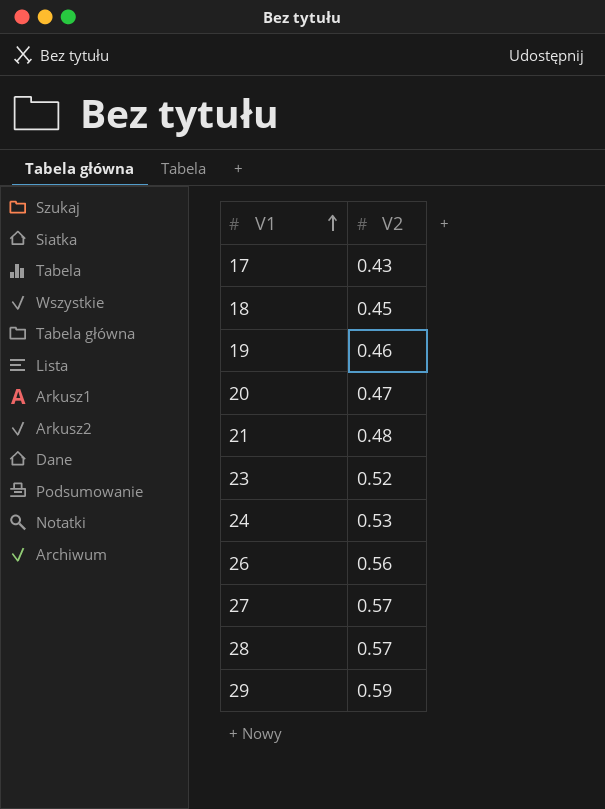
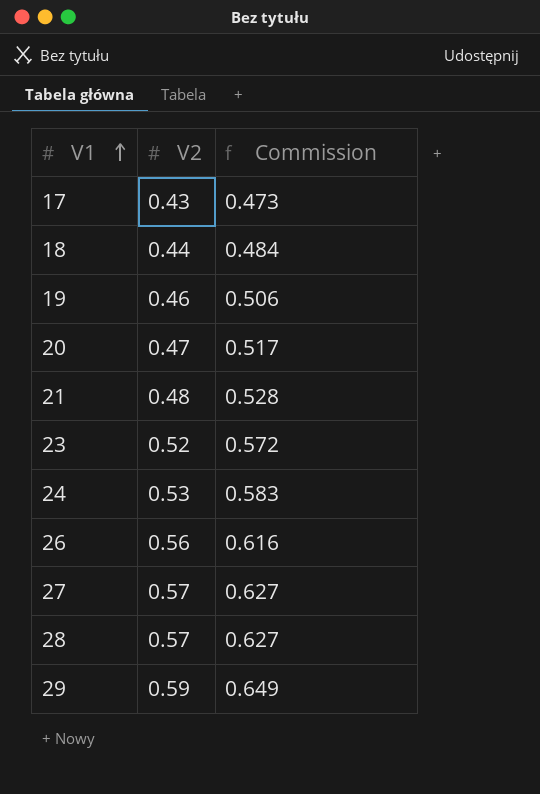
column Commission | formula: none -> [V2] * 1.1
18 | V2: 0.45 -> 0.44

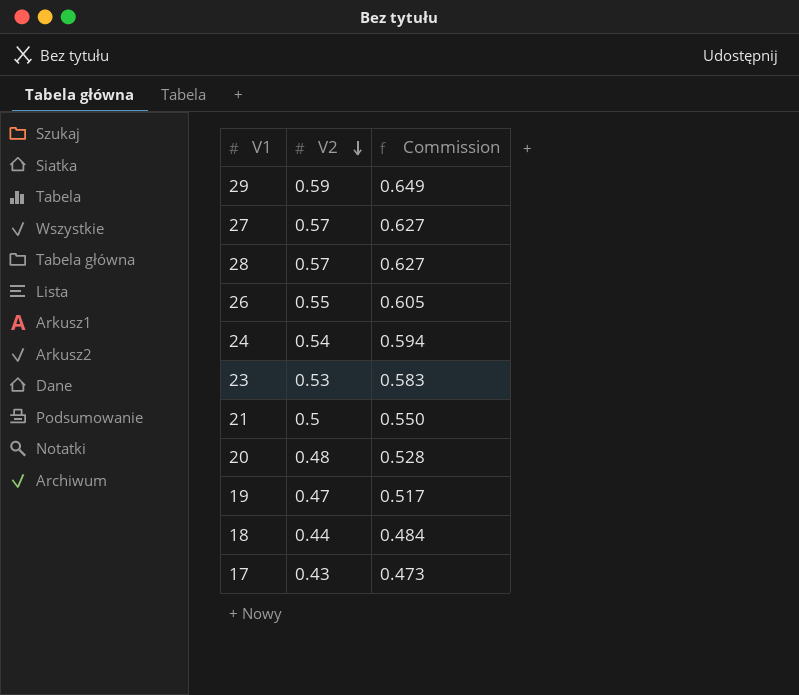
row order: V1 ascending -> V2 descending
26 | V2: 0.56 -> 0.55
26 | Commission: 0.616 -> 0.605
24 | V2: 0.53 -> 0.54
24 | Commission: 0.583 -> 0.594
23 | V2: 0.52 -> 0.53
23 | Commission: 0.572 -> 0.583
21 | V2: 0.48 -> 0.5
21 | Commission: 0.528 -> 0.550
20 | V2: 0.47 -> 0.48
20 | Commission: 0.517 -> 0.528
19 | V2: 0.46 -> 0.47
19 | Commission: 0.506 -> 0.517

